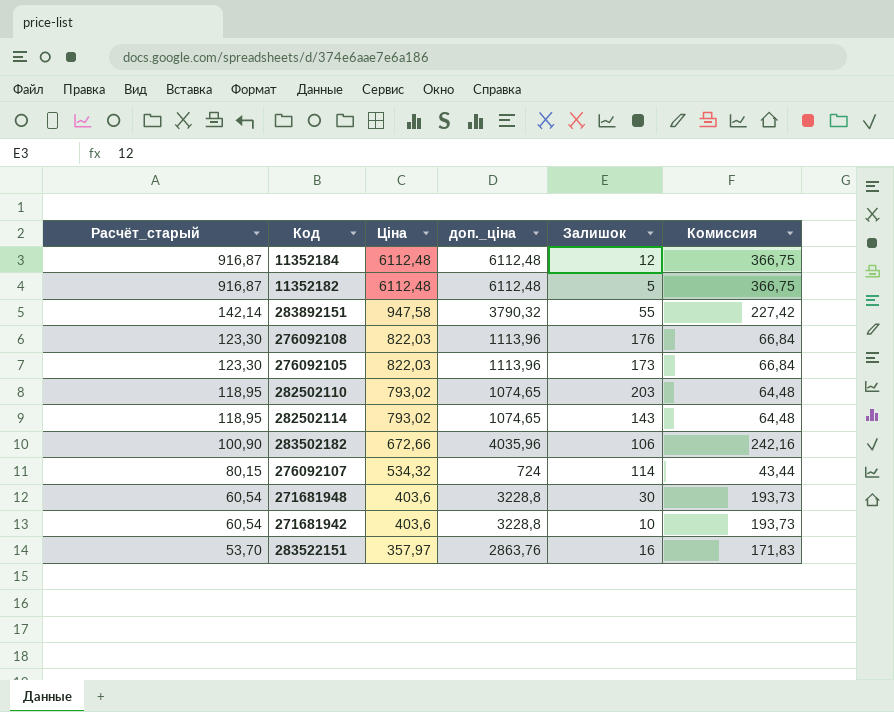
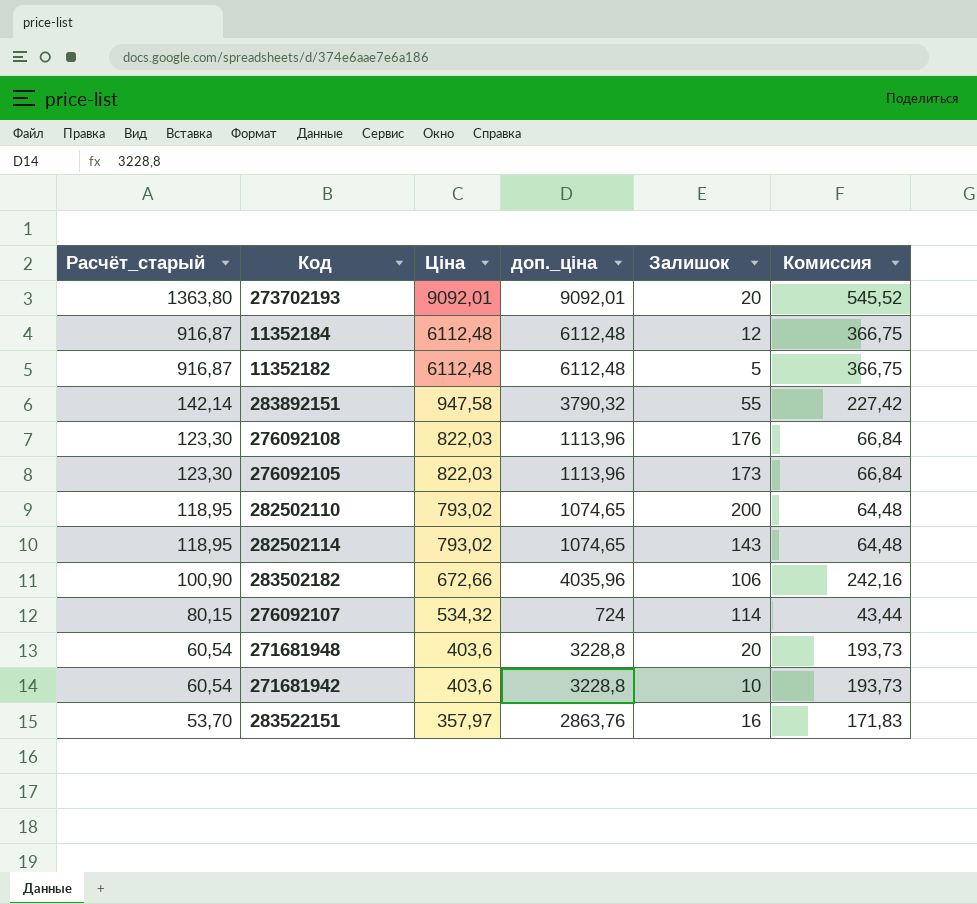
row 273702193: none -> 1363,80 | 9092,01 | 9092,01 | 20 | 545,52
282502110 | Залишок: 203 -> 200
271681948 | Залишок: 30 -> 20

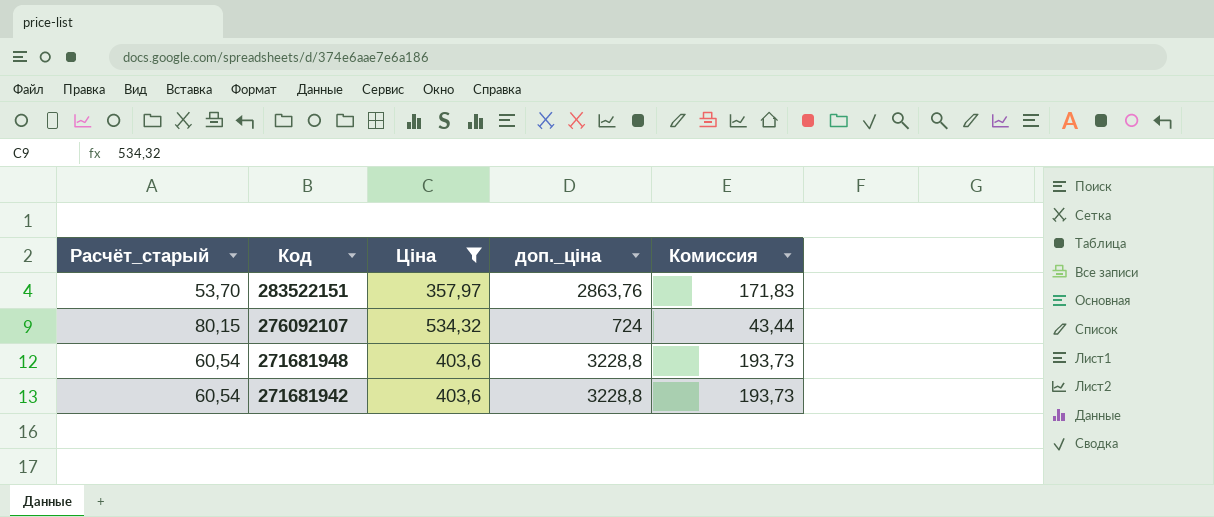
filter: none -> Ціна <= 534,32
row order: Расчёт_старый descending -> Код descending
column Залишок | position: 5 -> none

